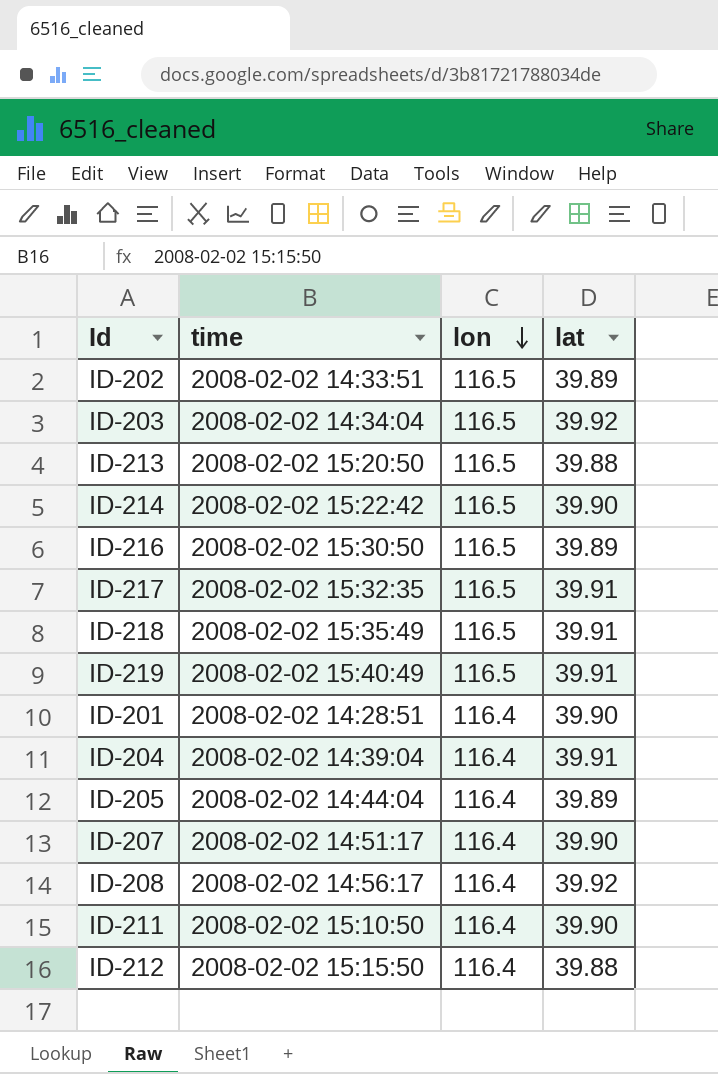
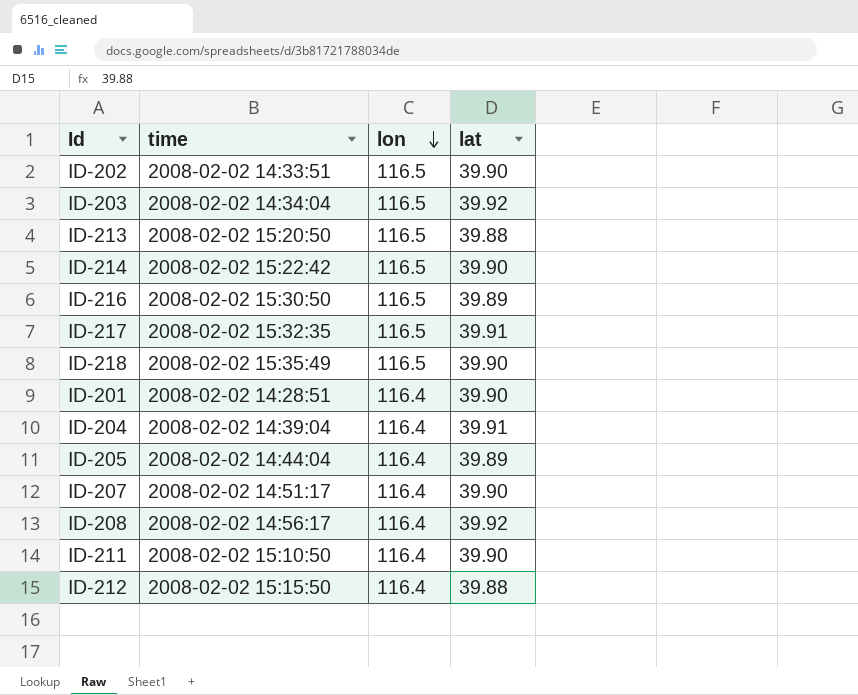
row ID-219: 2008-02-02 15:40:49 | 116.5 | 39.91 -> none
ID-202 | lat: 39.89 -> 39.90
ID-218 | lat: 39.91 -> 39.90

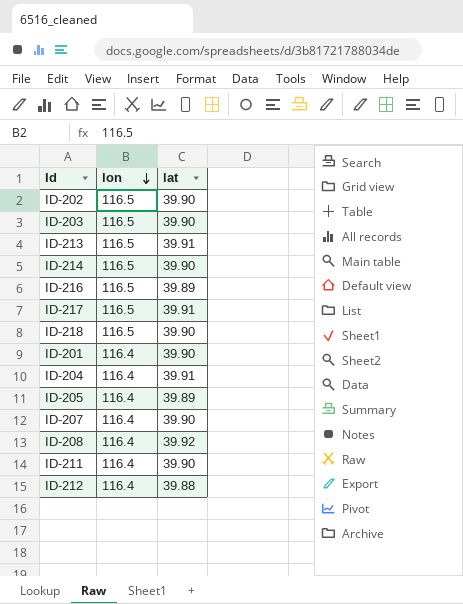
column time | position: 2 -> none
ID-203 | lat: 39.92 -> 39.90
ID-213 | lat: 39.88 -> 39.91

